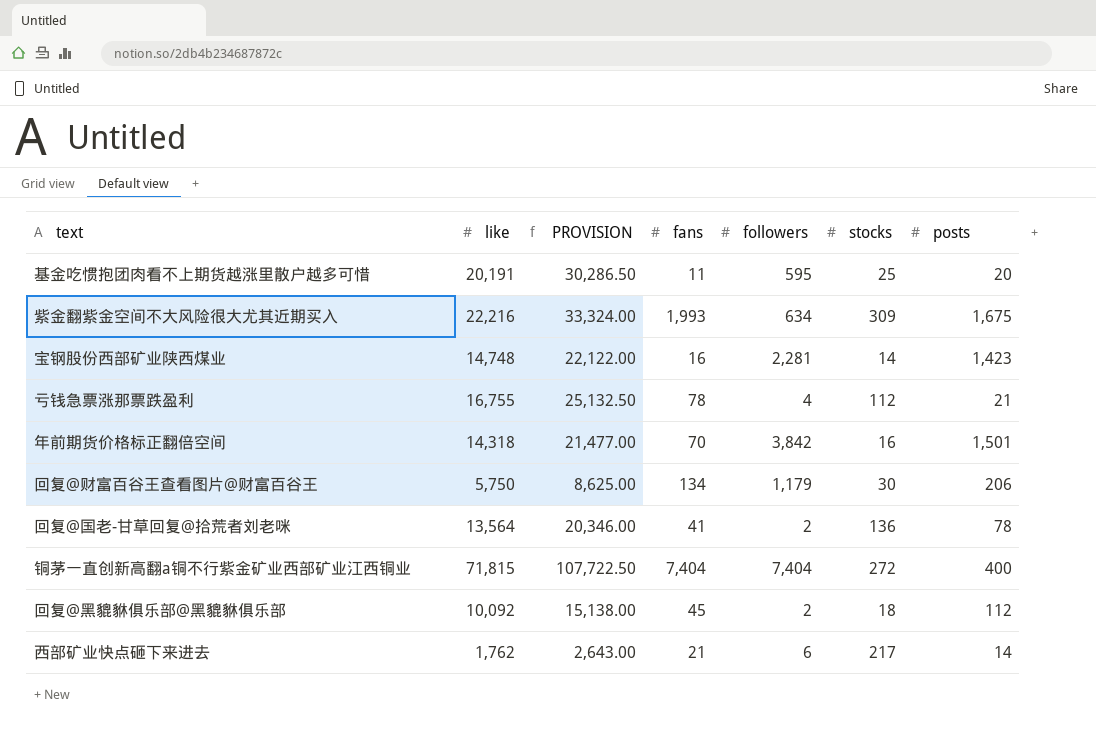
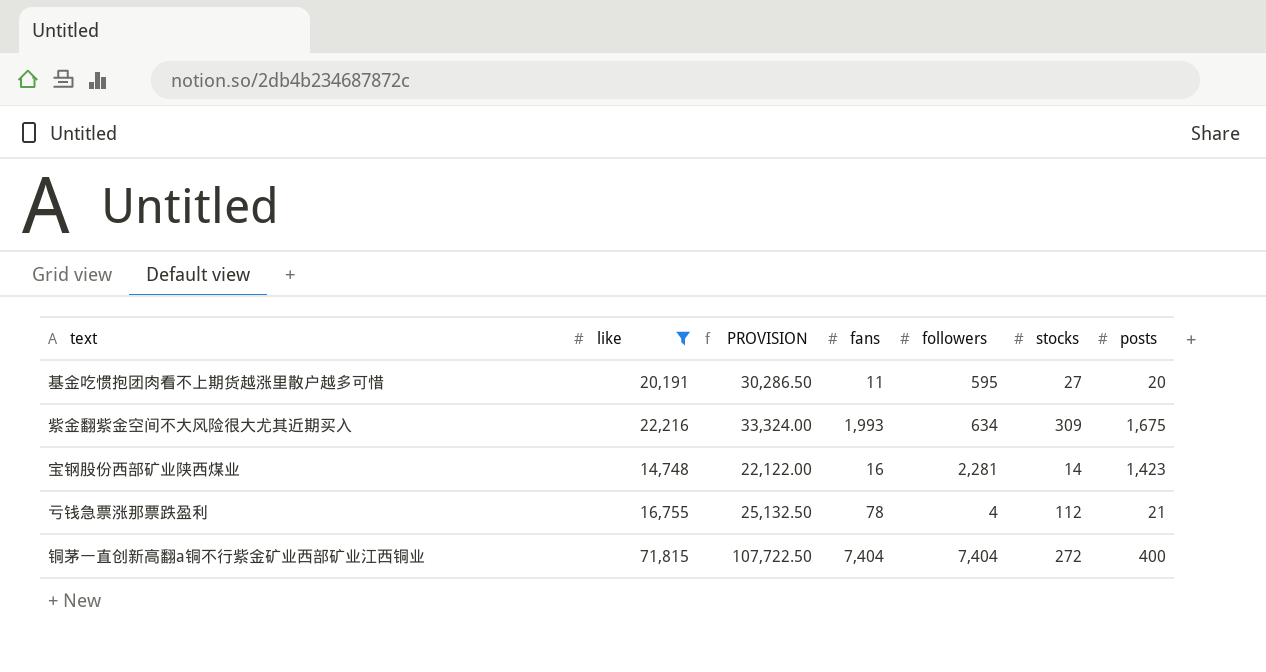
filter: none -> like >= 14,748
基金吃惯抱团肉看不上期货越涨里散户越多可惜 | stocks: 25 -> 27

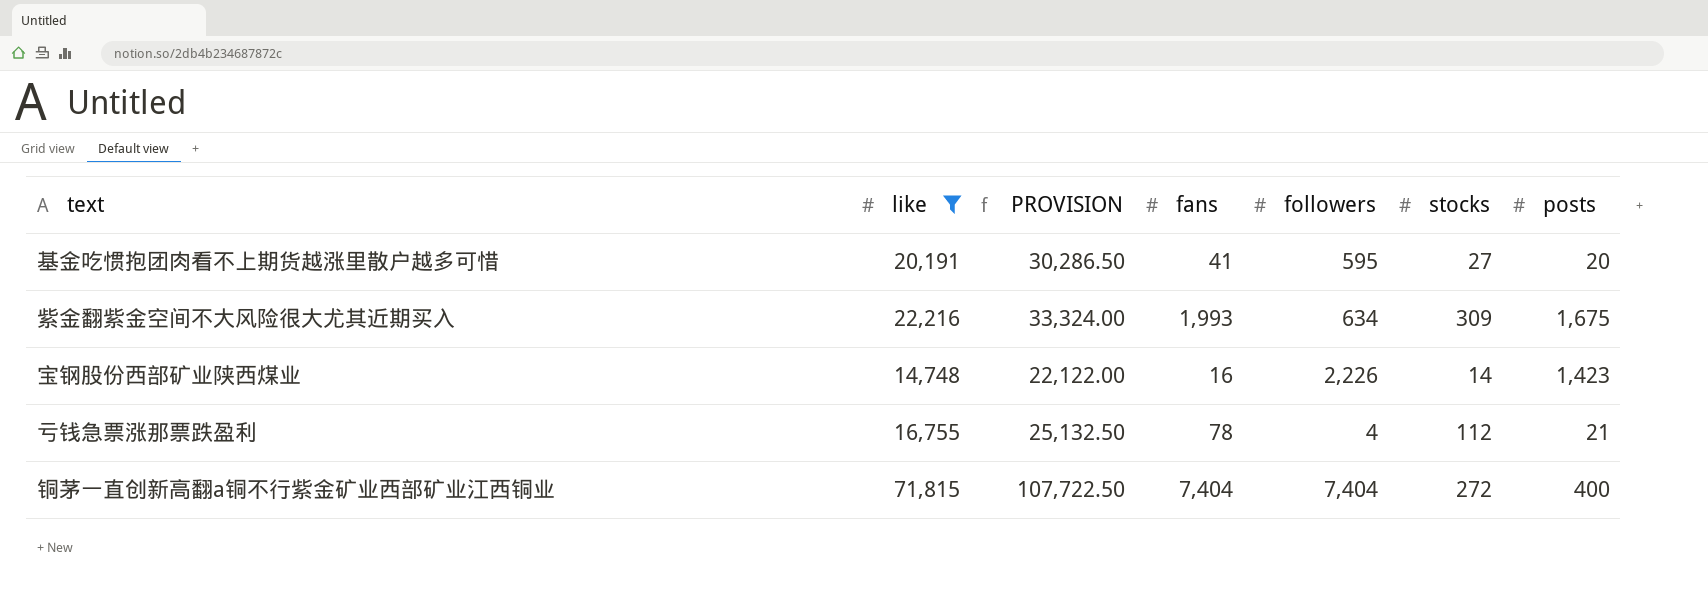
基金吃惯抱团肉看不上期货越涨里散户越多可惜 | fans: 11 -> 41
宝钢股份西部矿业陕西煤业 | followers: 2,281 -> 2,226

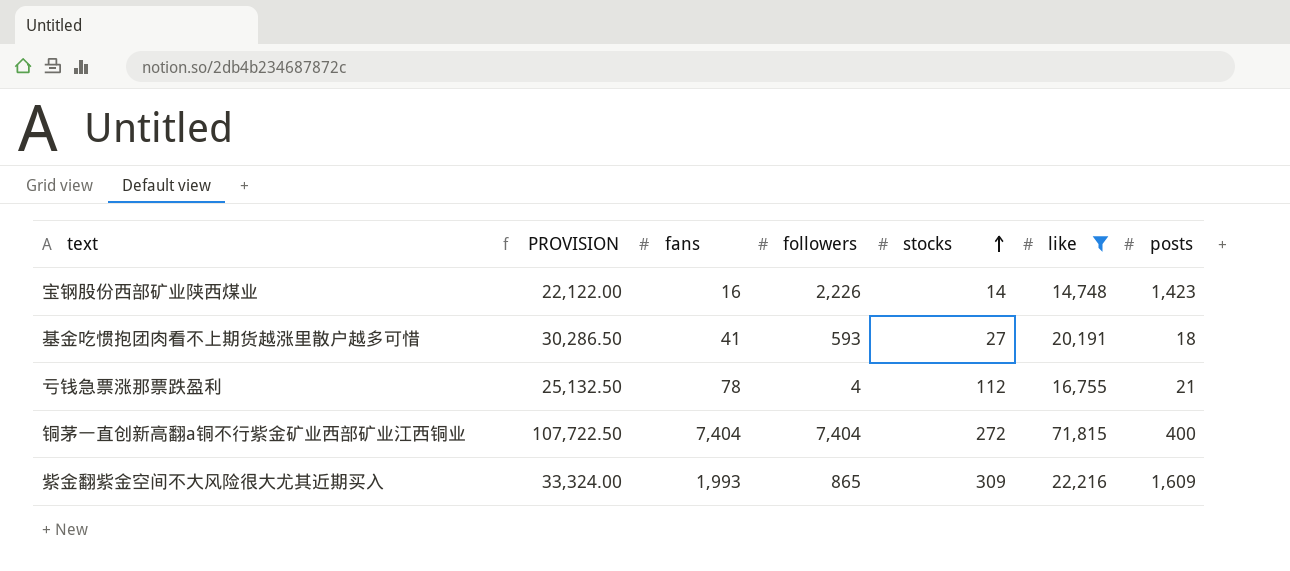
row order: none -> stocks ascending
column like | position: 2 -> 6
基金吃惯抱团肉看不上期货越涨里散户越多可惜 | followers: 595 -> 593
基金吃惯抱团肉看不上期货越涨里散户越多可惜 | posts: 20 -> 18
紫金翻紫金空间不大风险很大尤其近期买入 | followers: 634 -> 865
紫金翻紫金空间不大风险很大尤其近期买入 | posts: 1,675 -> 1,609

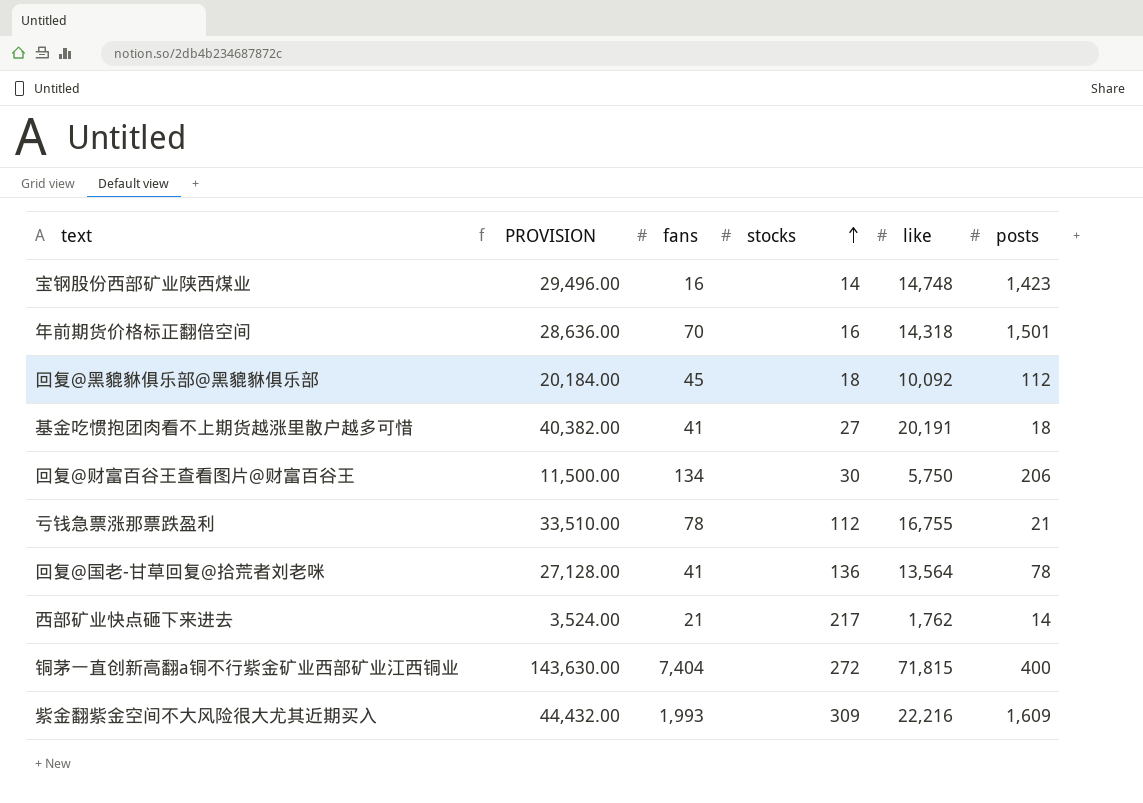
filter: like >= 14,748 -> none
column followers | position: 4 -> none
column PROVISION | formula: [like] * 1.5 -> [like] * 2

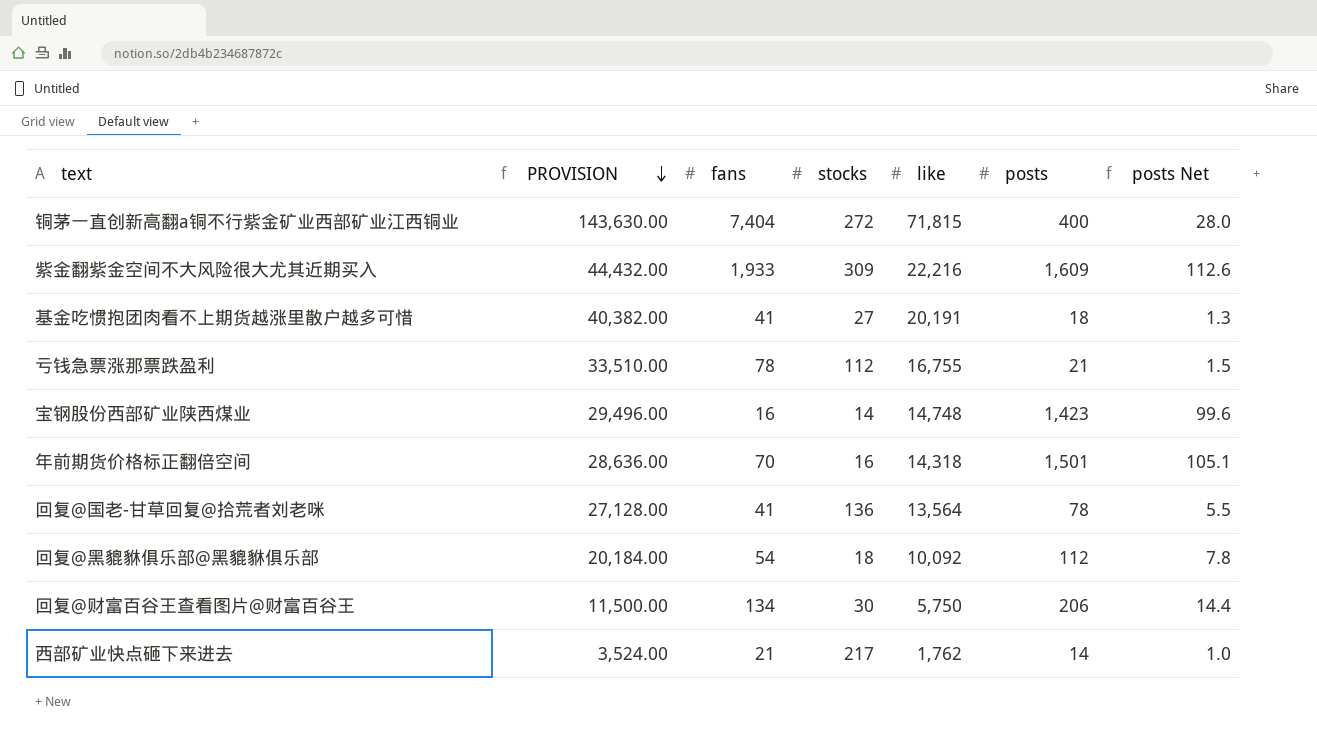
row order: stocks ascending -> PROVISION descending
column posts Net | formula: none -> [posts] * 0.07
紫金翻紫金空间不大风险很大尤其近期买入 | fans: 1,993 -> 1,933
回复@黑貔貅俱乐部@黑貔貅俱乐部 | fans: 45 -> 54

